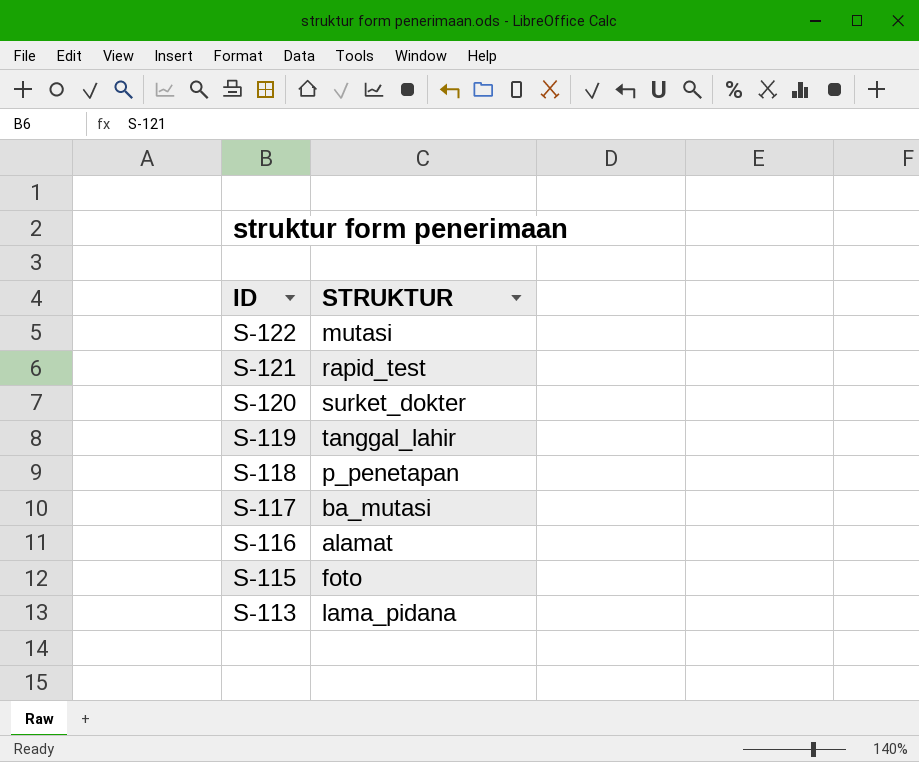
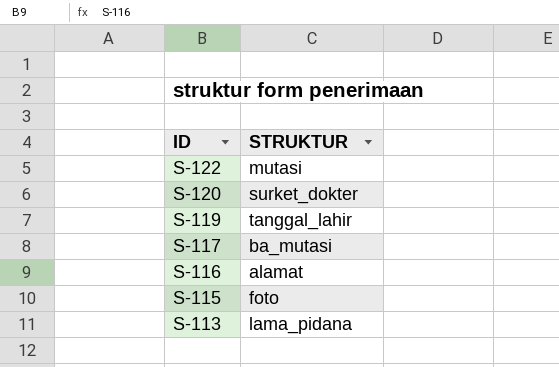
row S-121: rapid_test -> none
row S-118: p_penetapan -> none

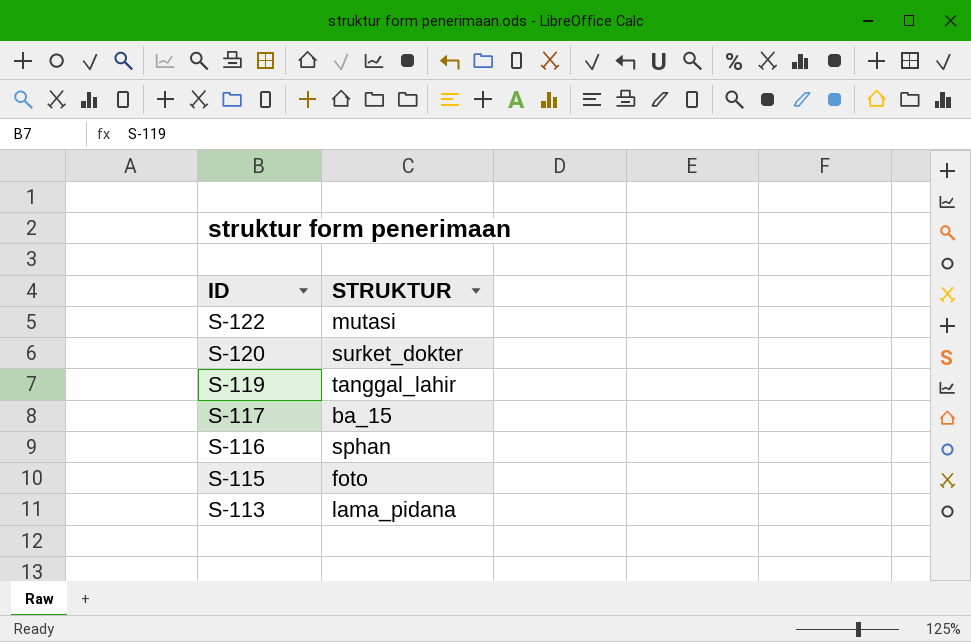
S-117 | STRUKTUR: ba_mutasi -> ba_15
S-116 | STRUKTUR: alamat -> sphan

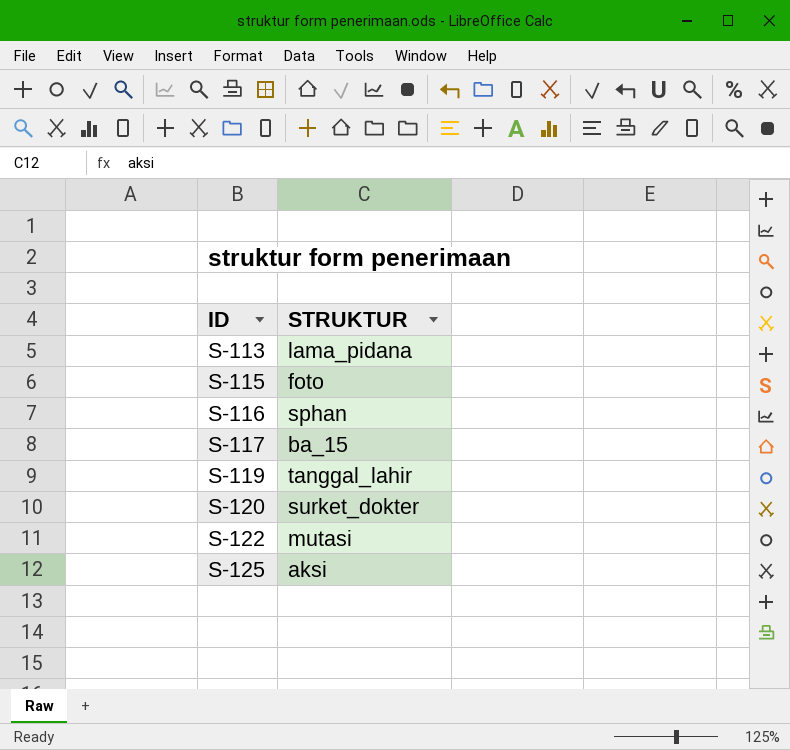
row order: ID descending -> ID ascending
row S-125: none -> aksi

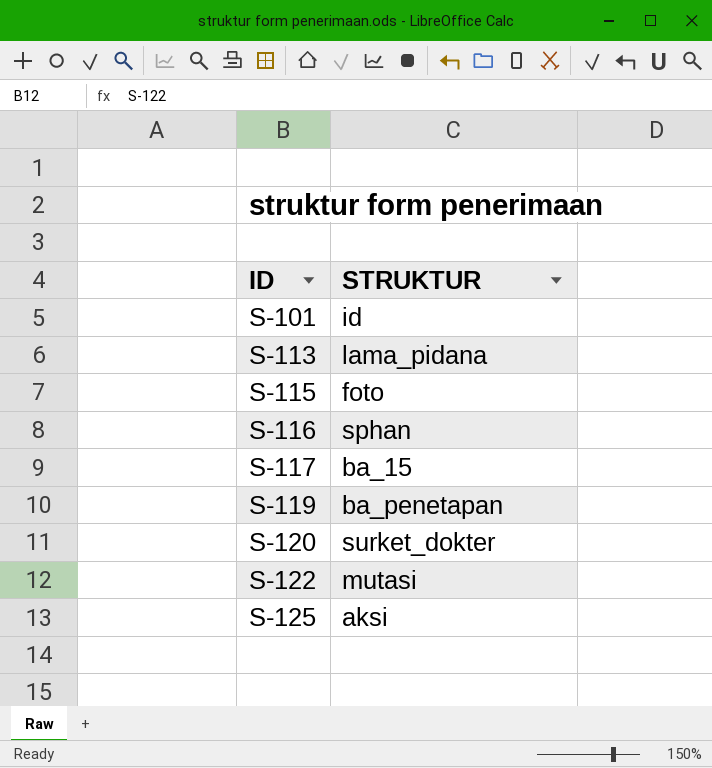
row S-101: none -> id
S-119 | STRUKTUR: tanggal_lahir -> ba_penetapan

